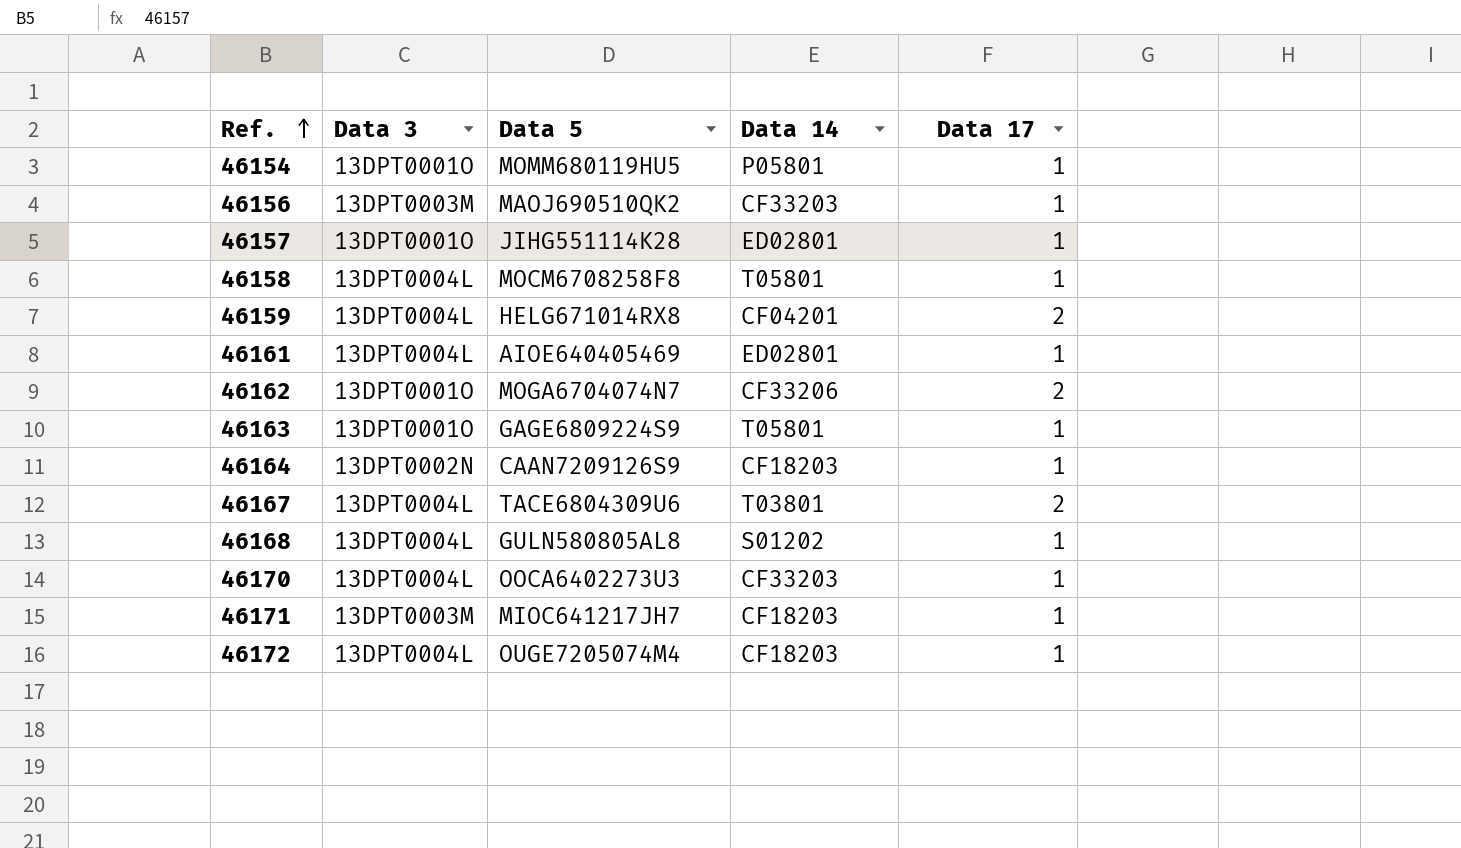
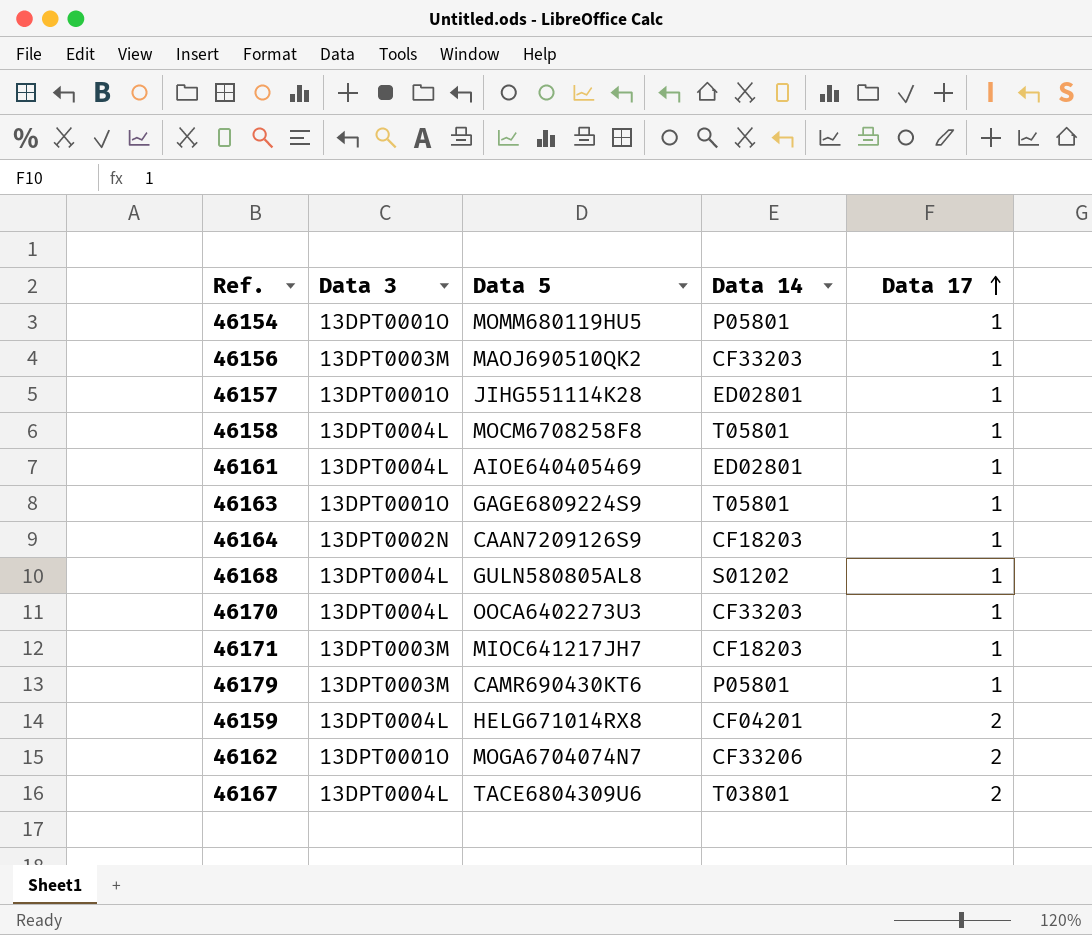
row order: Ref. ascending -> Data 17 ascending
row 46172: 13DPT0004L | OUGE7205074M4 | CF18203 | 1 -> none
row 46179: none -> 13DPT0003M | CAMR690430KT6 | P05801 | 1

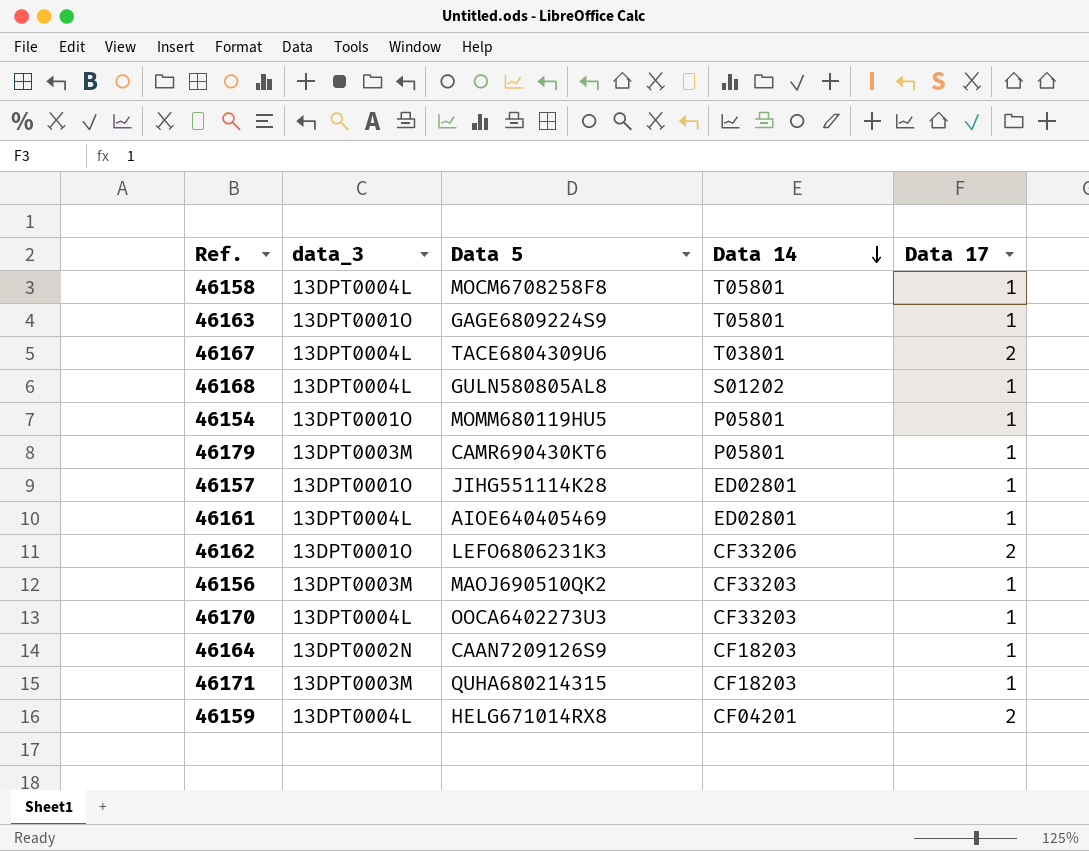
row order: Data 17 ascending -> Data 14 descending
column name: Data 3 -> data_3
46162 | Data 5: MOGA6704074N7 -> LEFO6806231K3
46171 | Data 5: MIOC641217JH7 -> QUHA680214315

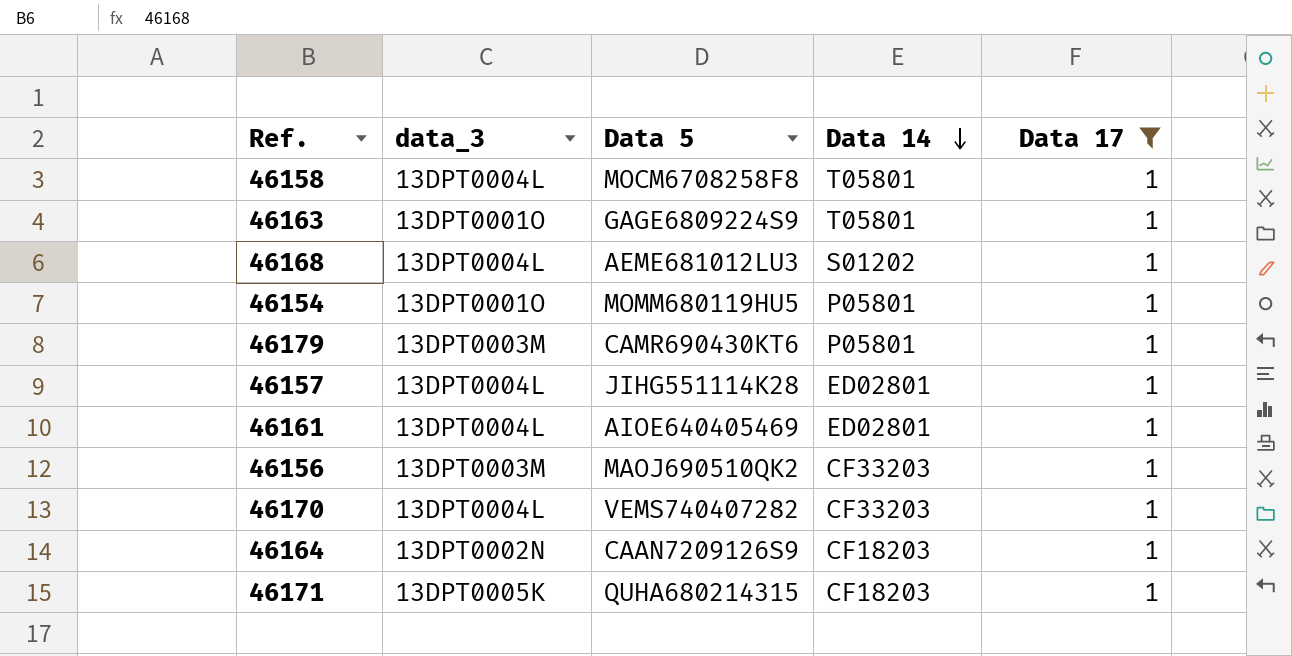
filter: none -> Data 17 = 1
46168 | Data 5: GULN580805AL8 -> AEME681012LU3
46157 | data_3: 13DPT0001O -> 13DPT0004L
46170 | Data 5: OOCA6402273U3 -> VEMS740407282
46171 | data_3: 13DPT0003M -> 13DPT0005K

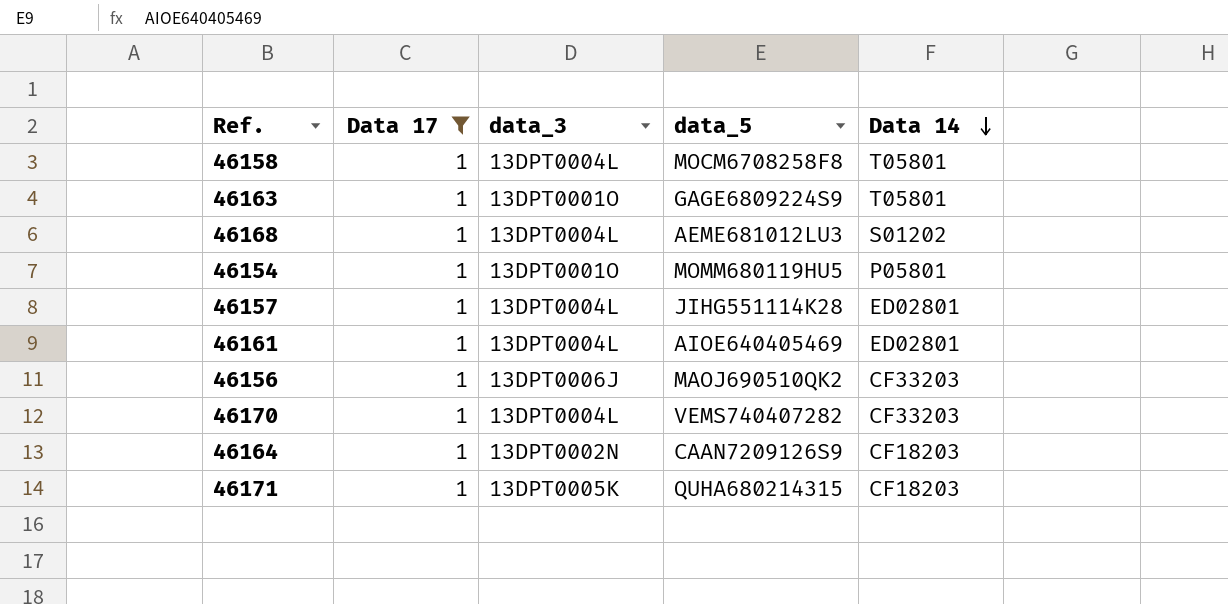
column Data 17 | position: 5 -> 2
column name: Data 5 -> data_5
row 46179: 13DPT0003M | CAMR690430KT6 | P05801 | 1 -> none
46156 | data_3: 13DPT0003M -> 13DPT0006J

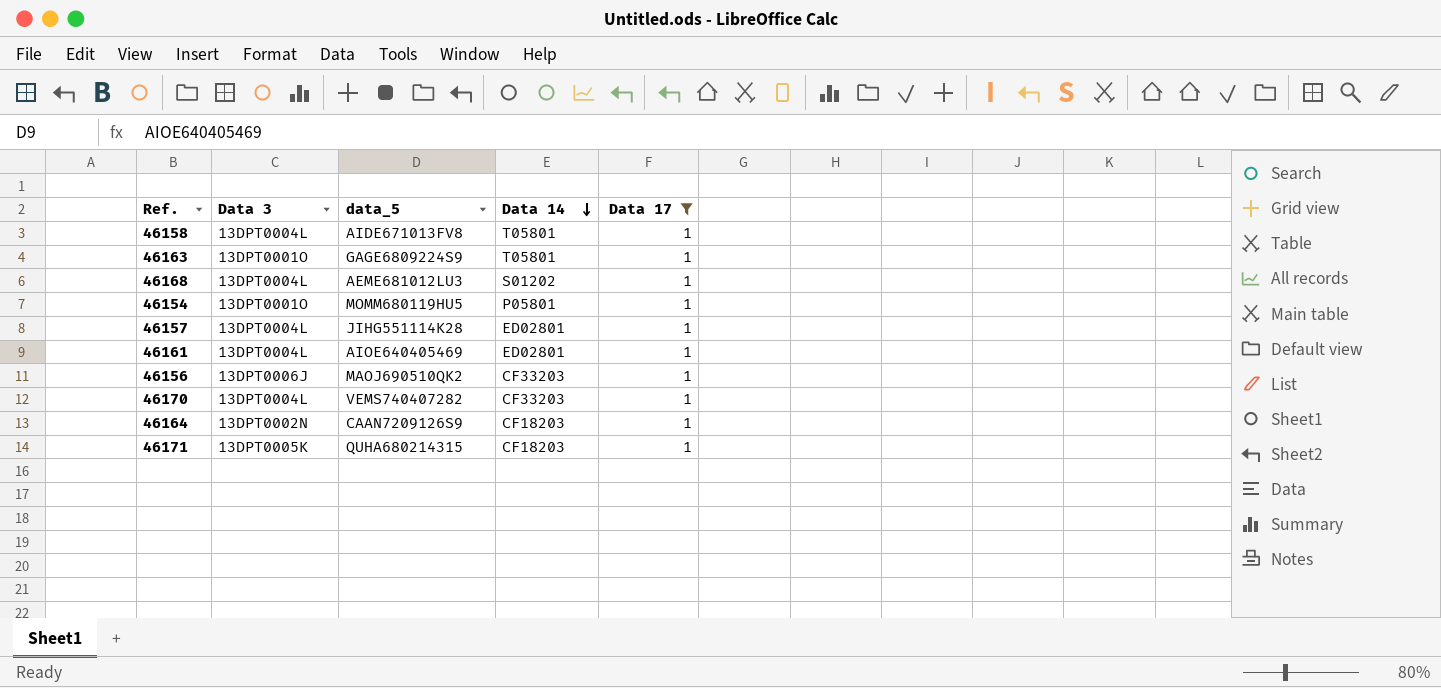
column name: data_3 -> Data 3
column Data 17 | position: 2 -> 5
46158 | data_5: MOCM6708258F8 -> AIDE671013FV8

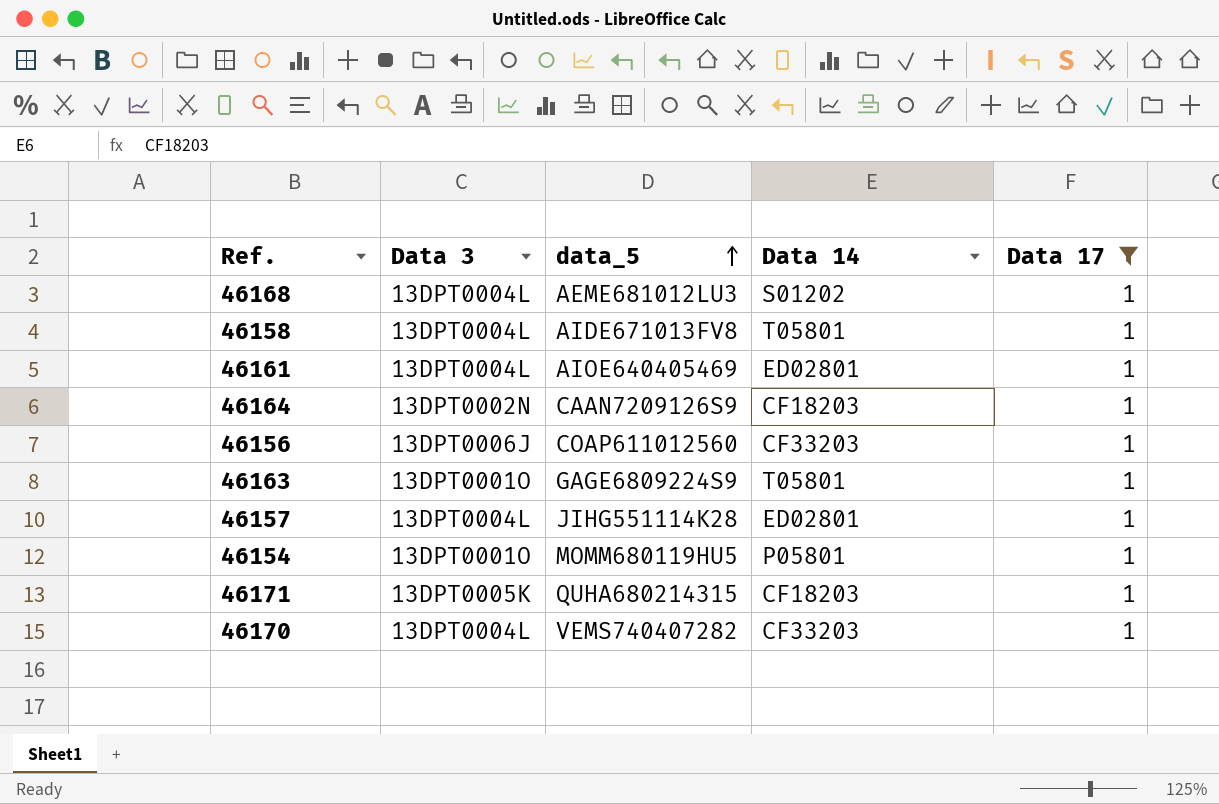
row order: Data 14 descending -> data_5 ascending
46156 | data_5: MAOJ690510QK2 -> COAP611012560

